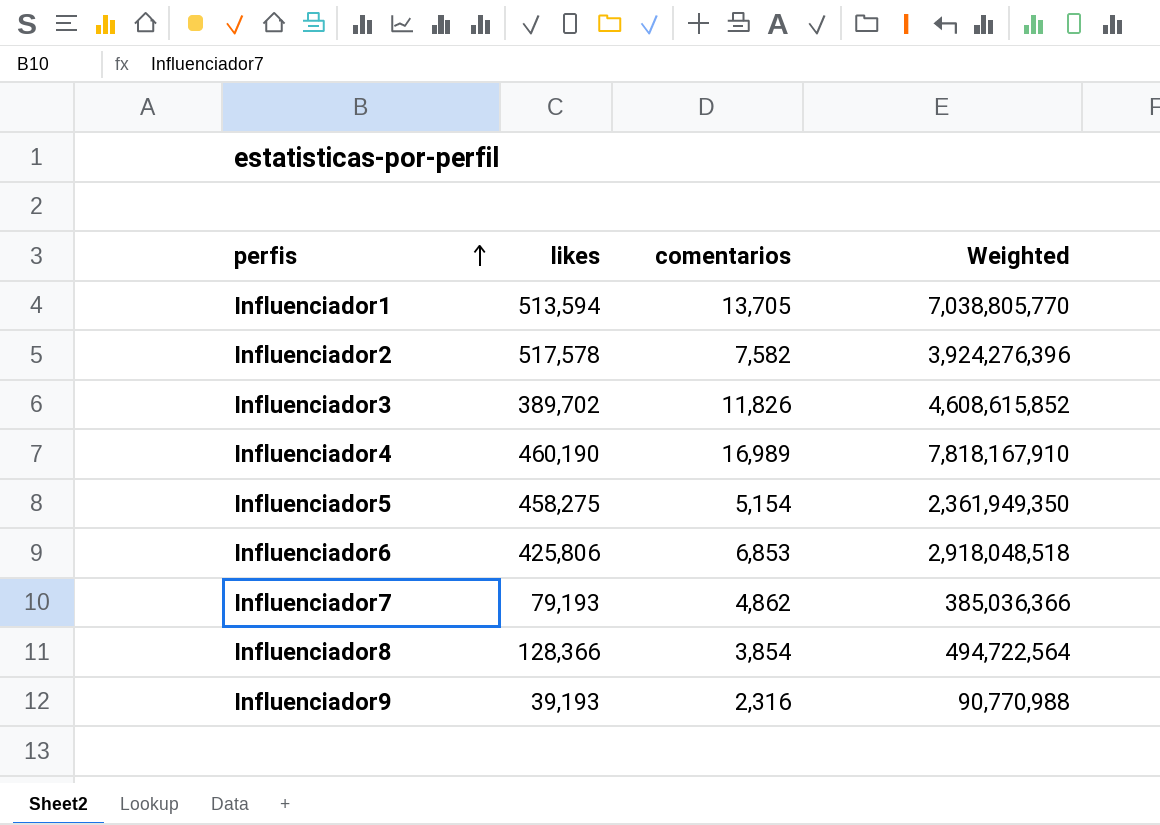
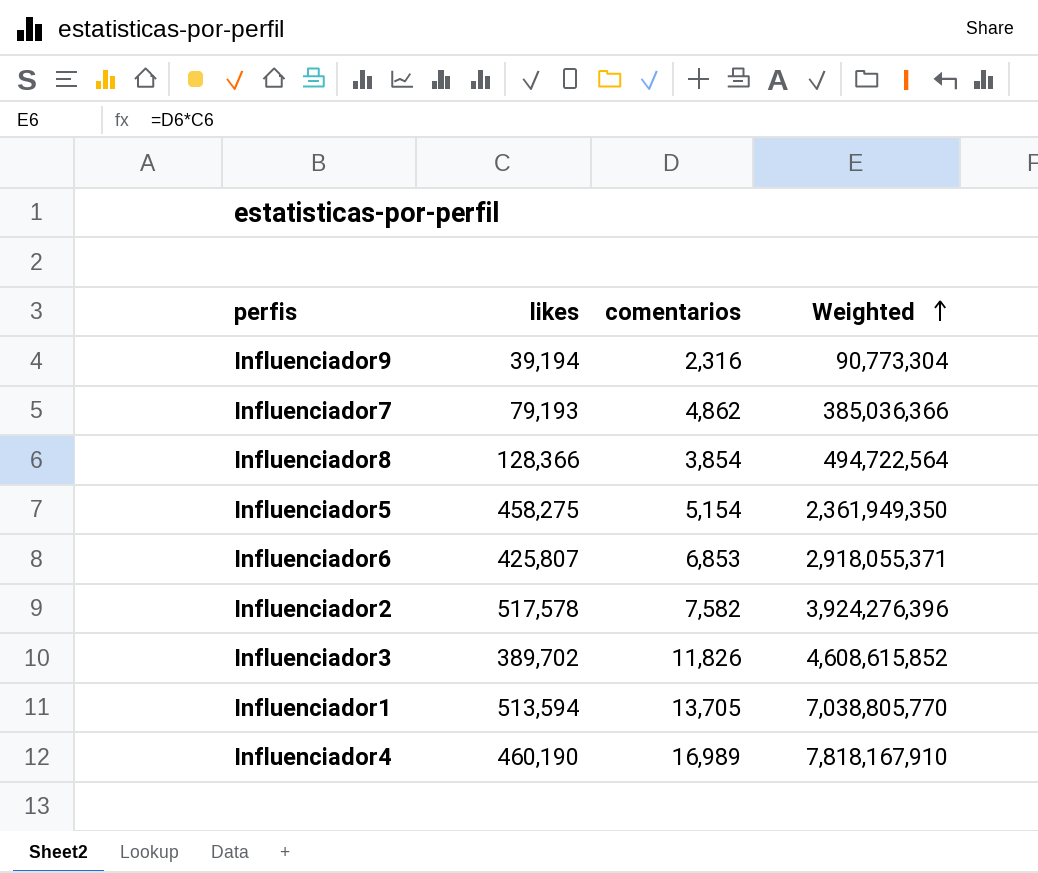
row order: perfis ascending -> Weighted ascending
Influenciador9 | likes: 39,193 -> 39,194
Influenciador9 | Weighted: 90,770,988 -> 90,773,304
Influenciador6 | likes: 425,806 -> 425,807
Influenciador6 | Weighted: 2,918,048,518 -> 2,918,055,371

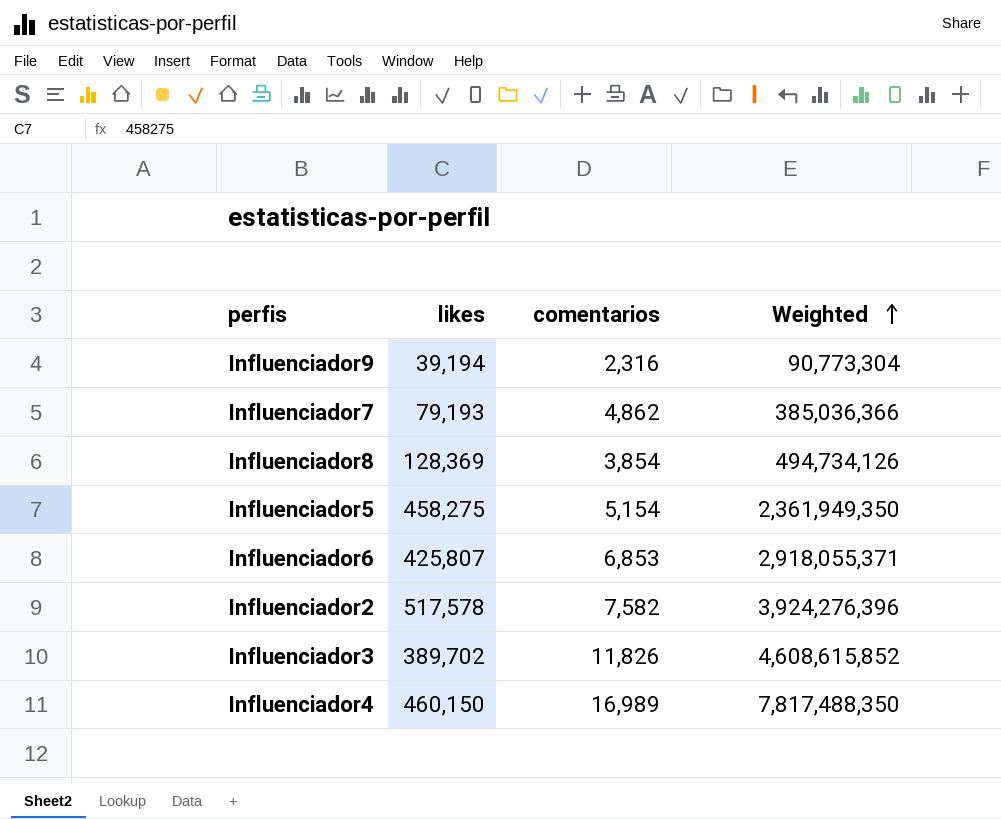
row Influenciador1: 513,594 | 13,705 | 7,038,805,770 -> none
Influenciador8 | likes: 128,366 -> 128,369
Influenciador8 | Weighted: 494,722,564 -> 494,734,126
Influenciador4 | likes: 460,190 -> 460,150
Influenciador4 | Weighted: 7,818,167,910 -> 7,817,488,350

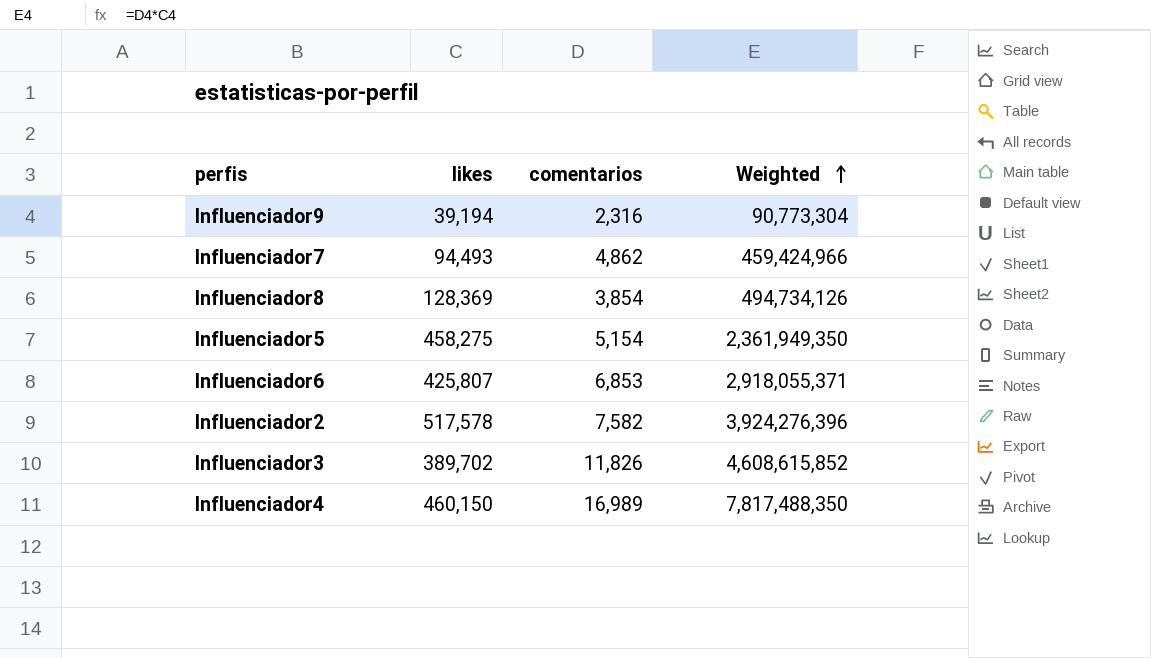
Influenciador7 | likes: 79,193 -> 94,493
Influenciador7 | Weighted: 385,036,366 -> 459,424,966

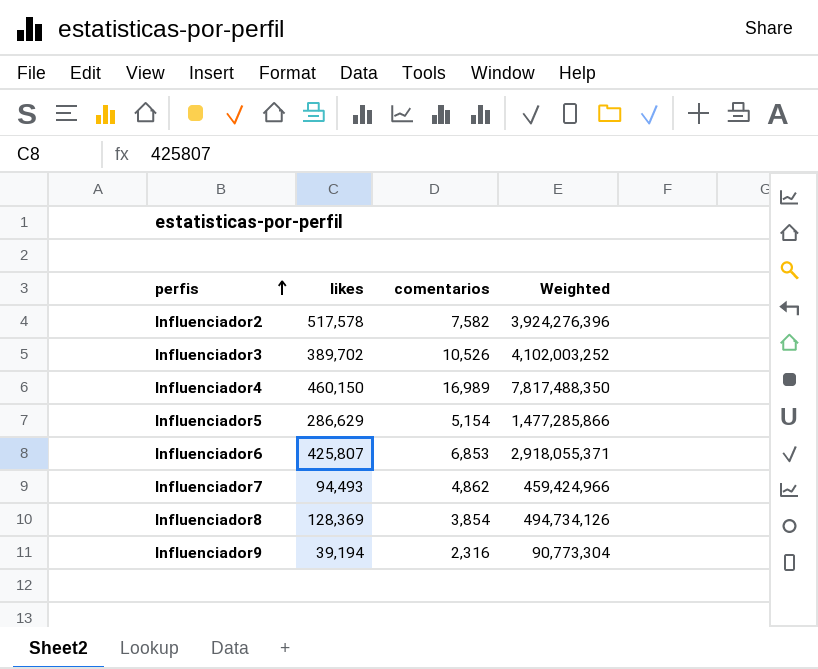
row order: Weighted ascending -> perfis ascending
Influenciador3 | comentarios: 11,826 -> 10,526
Influenciador3 | Weighted: 4,608,615,852 -> 4,102,003,252
Influenciador5 | likes: 458,275 -> 286,629
Influenciador5 | Weighted: 2,361,949,350 -> 1,477,285,866

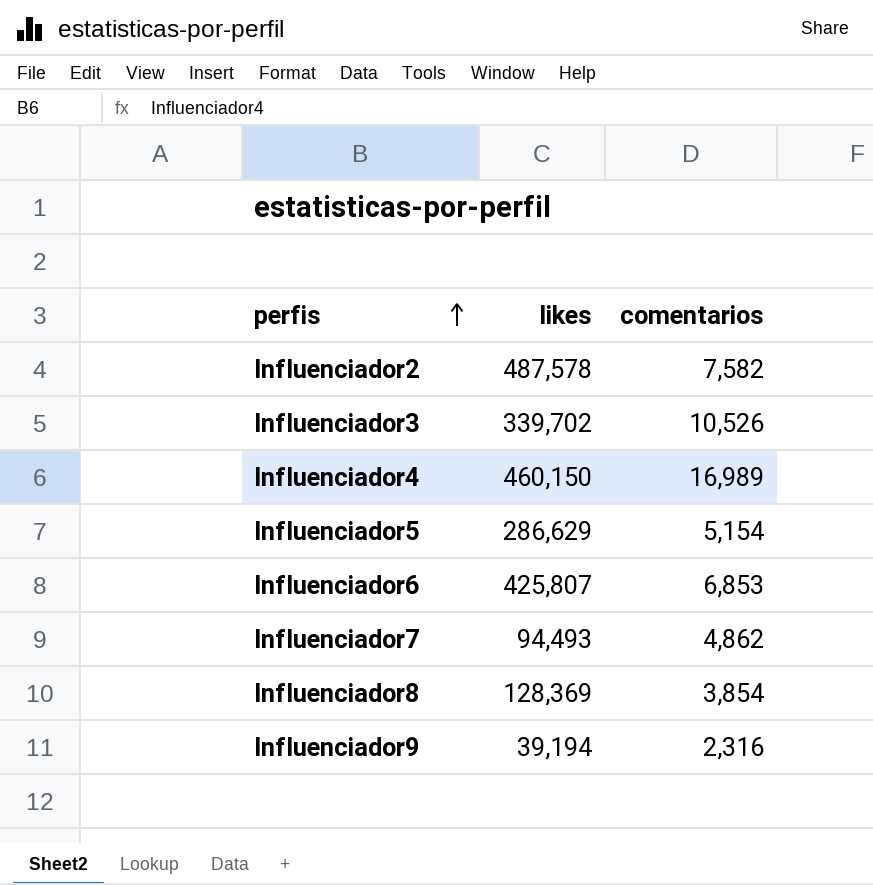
column Weighted | formula: [likes] * [comentarios] -> none
Influenciador2 | likes: 517,578 -> 487,578
Influenciador3 | likes: 389,702 -> 339,702

